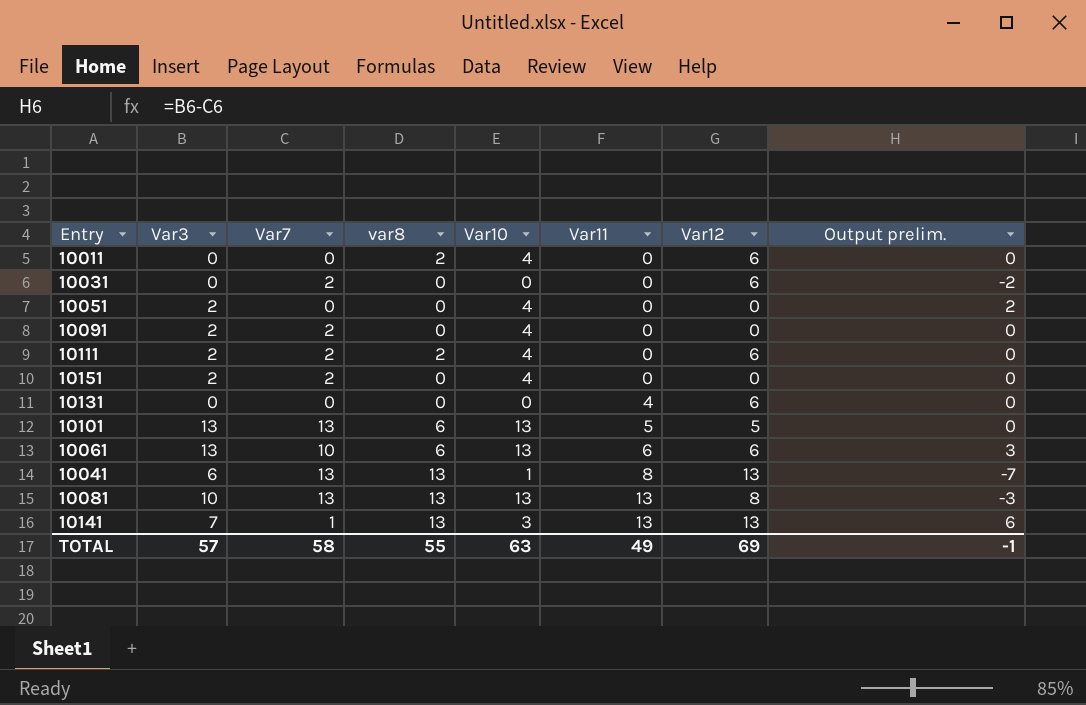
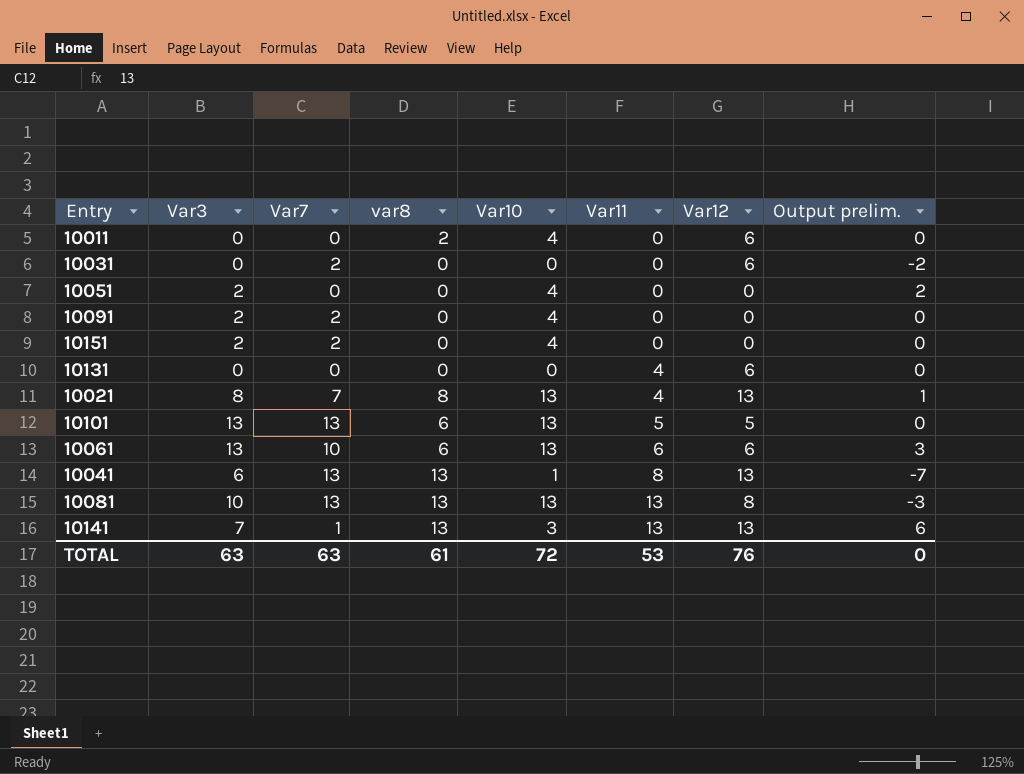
row 10111: 2 | 2 | 2 | 4 | 0 | 6 | 0 -> none
row 10021: none -> 8 | 7 | 8 | 13 | 4 | 13 | 1
TOTAL | Var3: 57 -> 63
TOTAL | Var7: 58 -> 63
TOTAL | var8: 55 -> 61
TOTAL | Var10: 63 -> 72
TOTAL | Var11: 49 -> 53
TOTAL | Var12: 69 -> 76
TOTAL | Output prelim.: -1 -> 0

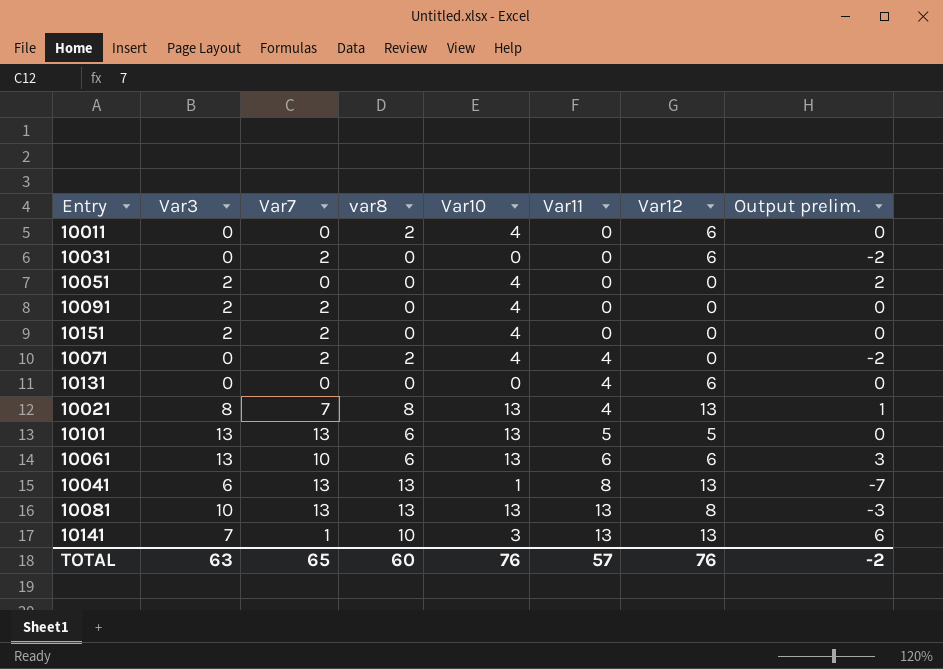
row 10071: none -> 0 | 2 | 2 | 4 | 4 | 0 | -2
10141 | var8: 13 -> 10
TOTAL | Var7: 63 -> 65
TOTAL | var8: 61 -> 60
TOTAL | Var10: 72 -> 76
TOTAL | Var11: 53 -> 57
TOTAL | Output prelim.: 0 -> -2

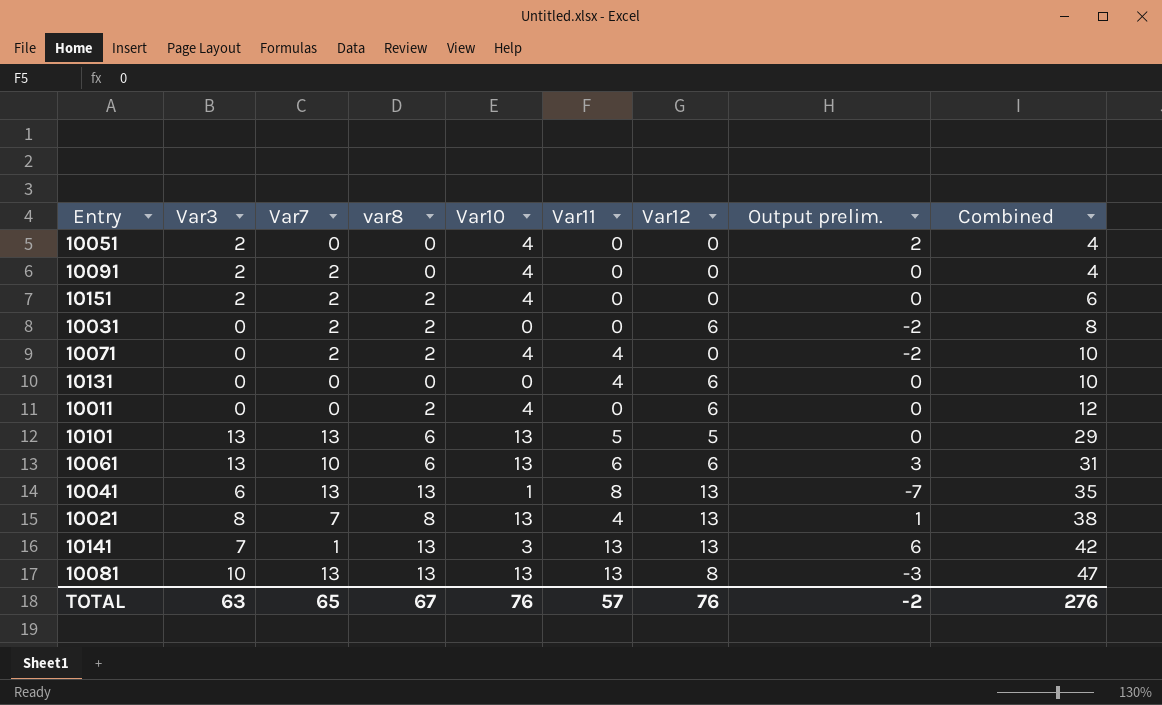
row order: Var11 ascending -> Combined ascending
column Combined | formula: none -> [var8] + [Var10] + [Var11] + [Var12]
10151 | var8: 0 -> 2
10031 | var8: 0 -> 2
10141 | var8: 10 -> 13
TOTAL | var8: 60 -> 67

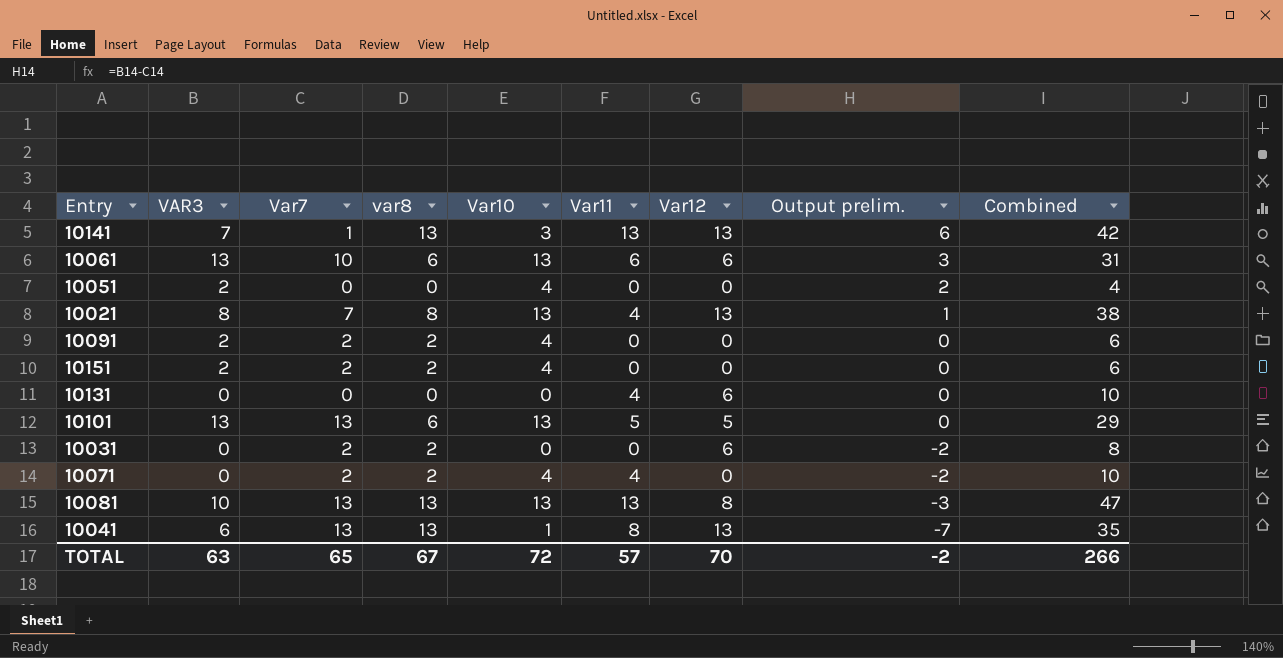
row order: Combined ascending -> Output prelim. descending
column name: Var3 -> VAR3
row 10011: 0 | 0 | 2 | 4 | 0 | 6 | 0 | 12 -> none
10091 | var8: 0 -> 2
10091 | Combined: 4 -> 6
TOTAL | Var10: 76 -> 72
TOTAL | Var12: 76 -> 70
TOTAL | Combined: 276 -> 266

